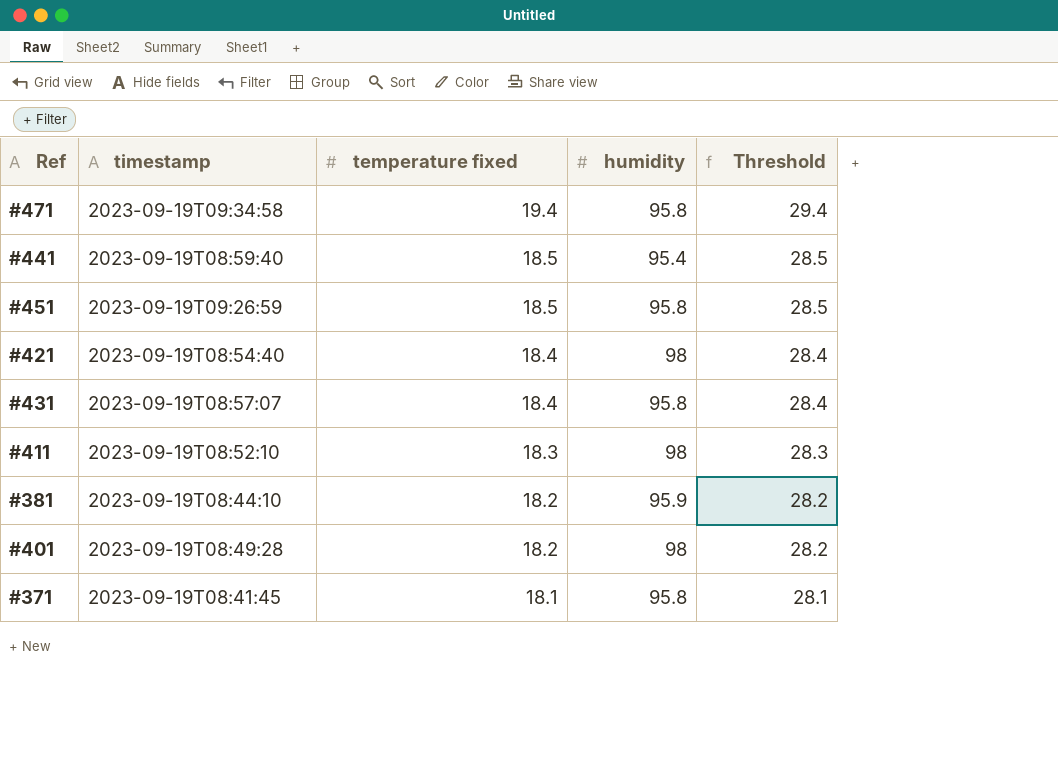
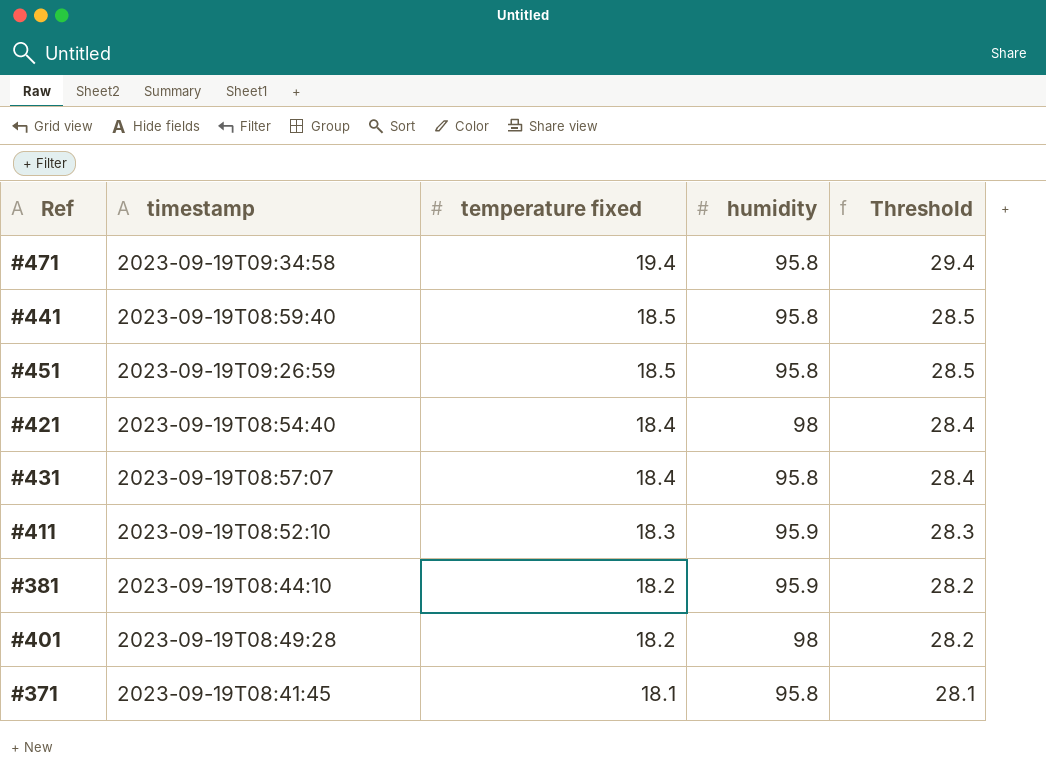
#441 | humidity: 95.4 -> 95.8
#411 | humidity: 98 -> 95.9

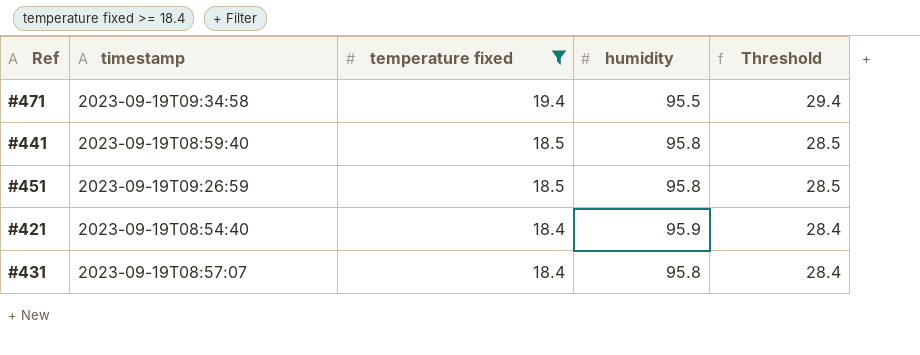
filter: none -> temperature fixed >= 18.4
#471 | humidity: 95.8 -> 95.5
#421 | humidity: 98 -> 95.9

